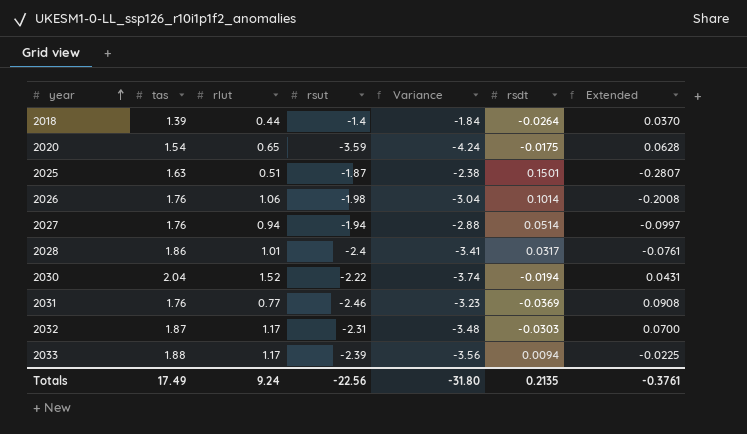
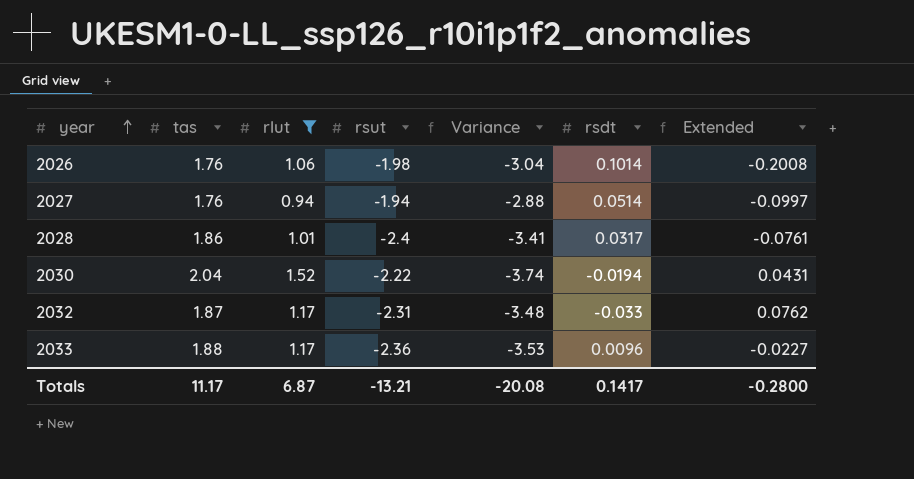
filter: none -> rlut >= 0.94
2032 | rsdt: -0.0303 -> -0.033
2032 | Extended: 0.0700 -> 0.0762
2033 | rsut: -2.39 -> -2.36
2033 | Variance: -3.56 -> -3.53
2033 | rsdt: 0.0094 -> 0.0096
2033 | Extended: -0.0225 -> -0.0227
Totals | tas: 17.49 -> 11.17
Totals | rlut: 9.24 -> 6.87
Totals | rsut: -22.56 -> -13.21
Totals | Variance: -31.80 -> -20.08
Totals | rsdt: 0.2135 -> 0.1417
Totals | Extended: -0.3761 -> -0.2800

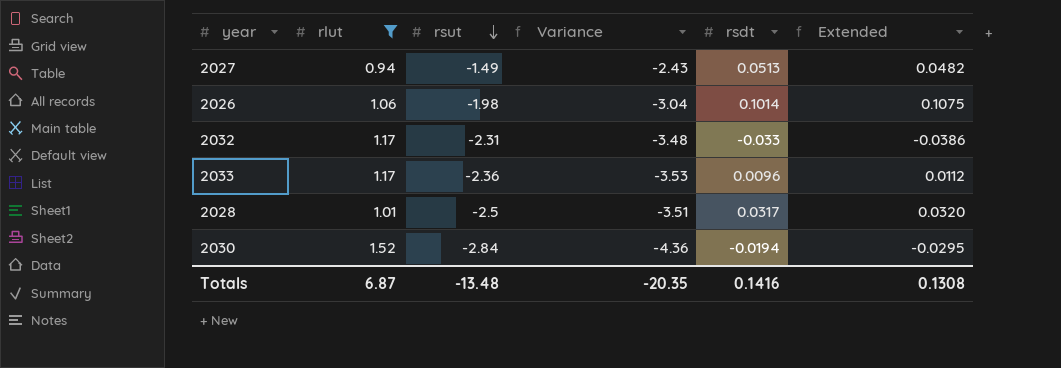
row order: year ascending -> rsut descending
column tas | position: 2 -> none
column Extended | formula: [rsut] * [rsdt] -> [rlut] * [rsdt]
2027 | rsut: -1.94 -> -1.49
2027 | Variance: -2.88 -> -2.43
2027 | rsdt: 0.0514 -> 0.0513
2028 | rsut: -2.4 -> -2.5
2028 | Variance: -3.41 -> -3.51
2030 | rsut: -2.22 -> -2.84
2030 | Variance: -3.74 -> -4.36
Totals | rsut: -13.21 -> -13.48
Totals | Variance: -20.08 -> -20.35
Totals | rsdt: 0.1417 -> 0.1416
Totals | Extended: -0.2800 -> 0.1308

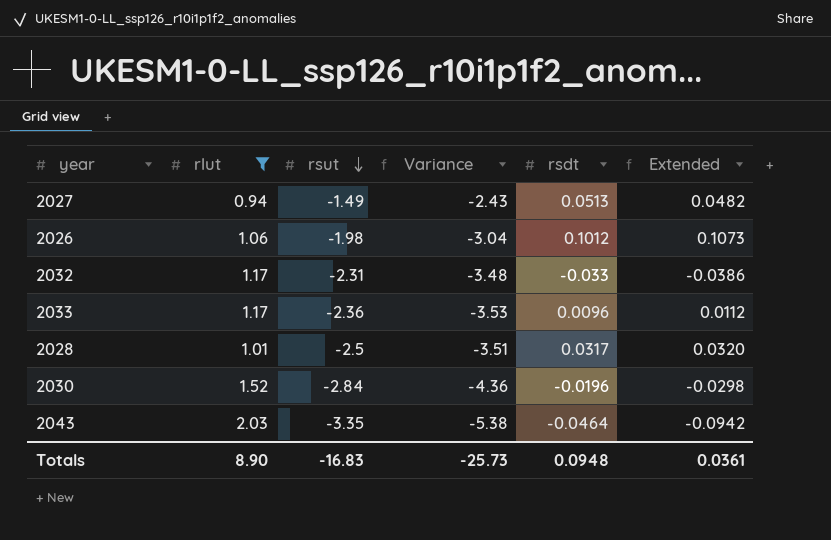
2026 | rsdt: 0.1014 -> 0.1012
2026 | Extended: 0.1075 -> 0.1073
2030 | rsdt: -0.0194 -> -0.0196
2030 | Extended: -0.0295 -> -0.0298
row 2043: none -> 2.03 | -3.35 | -5.38 | -0.0464 | -0.0942
Totals | rlut: 6.87 -> 8.90
Totals | rsut: -13.48 -> -16.83
Totals | Variance: -20.35 -> -25.73
Totals | rsdt: 0.1416 -> 0.0948
Totals | Extended: 0.1308 -> 0.0361

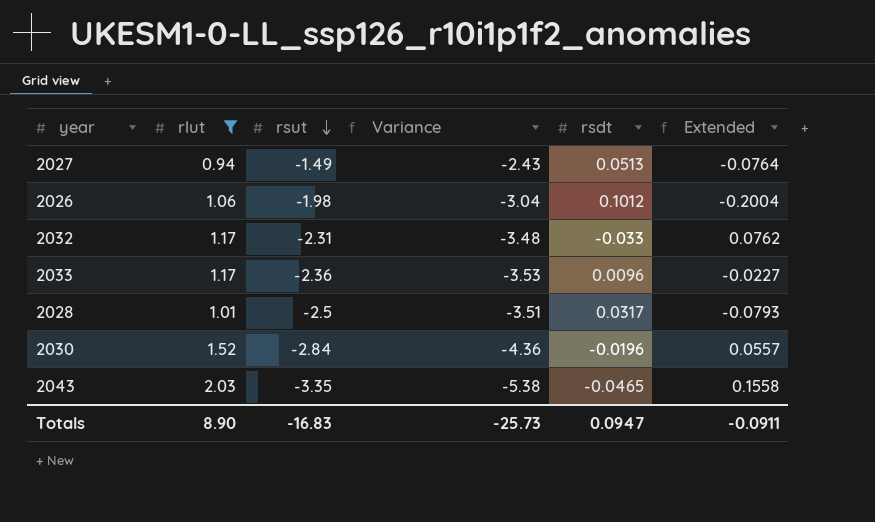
column Extended | formula: [rlut] * [rsdt] -> [rsut] * [rsdt]
2043 | rsdt: -0.0464 -> -0.0465
Totals | rsdt: 0.0948 -> 0.0947
Totals | Extended: 0.0361 -> -0.0911

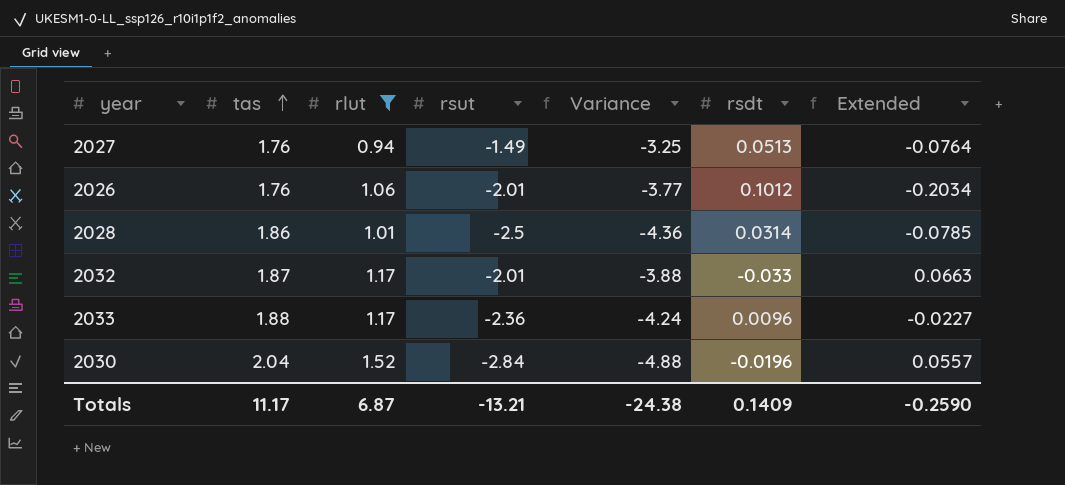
row order: rsut descending -> tas ascending
column tas | position: none -> 2
column Variance | formula: [rsut] - [rlut] -> [rsut] - [tas]
row 2043: 2.03 | -3.35 | -5.38 | -0.0465 | 0.1558 -> none
2026 | rsut: -1.98 -> -2.01
2026 | Extended: -0.2004 -> -0.2034
2028 | rsdt: 0.0317 -> 0.0314
2028 | Extended: -0.0793 -> -0.0785
2032 | rsut: -2.31 -> -2.01
2032 | Extended: 0.0762 -> 0.0663
Totals | rlut: 8.90 -> 6.87
Totals | rsut: -16.83 -> -13.21
Totals | Variance: -25.73 -> -24.38
Totals | rsdt: 0.0947 -> 0.1409
Totals | Extended: -0.0911 -> -0.2590

